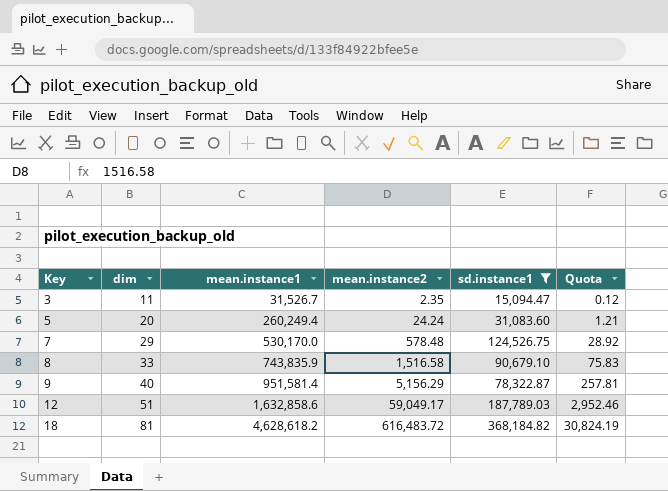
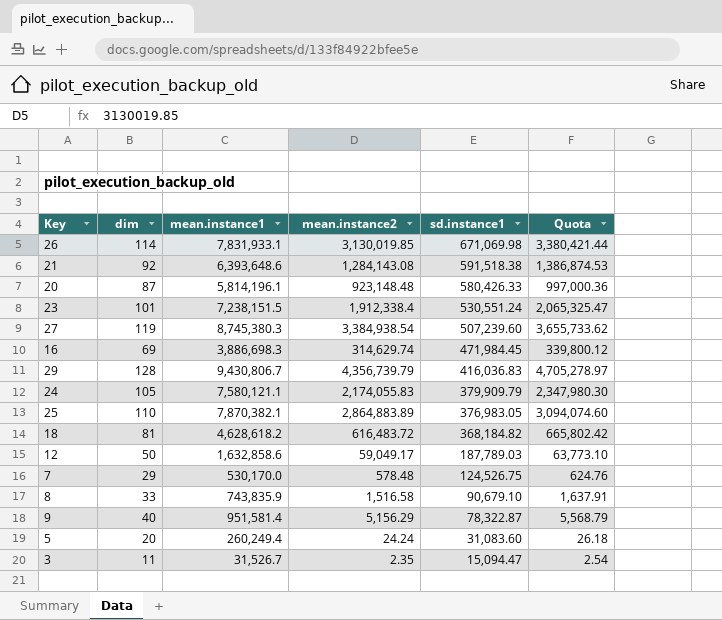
filter: sd.instance1 <= 368,184.82 -> none
row order: Key ascending -> sd.instance1 descending
column Quota | formula: [mean.instance2] * 0.05 -> [mean.instance2] * 1.08
12 | dim: 51 -> 50

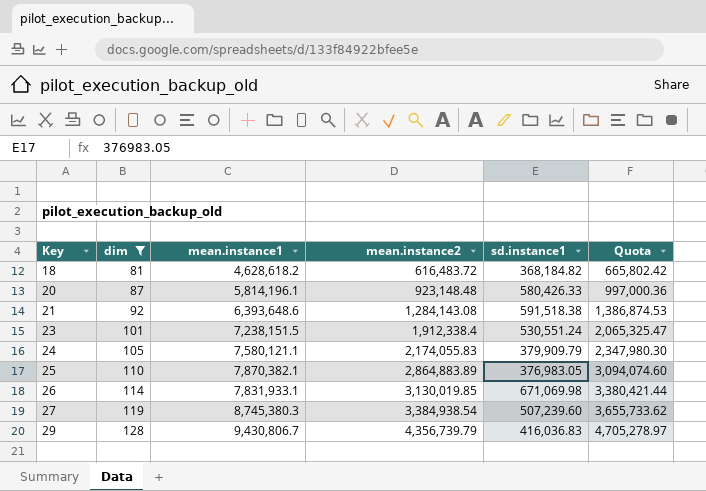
filter: none -> dim >= 81
row order: sd.instance1 descending -> Key ascending

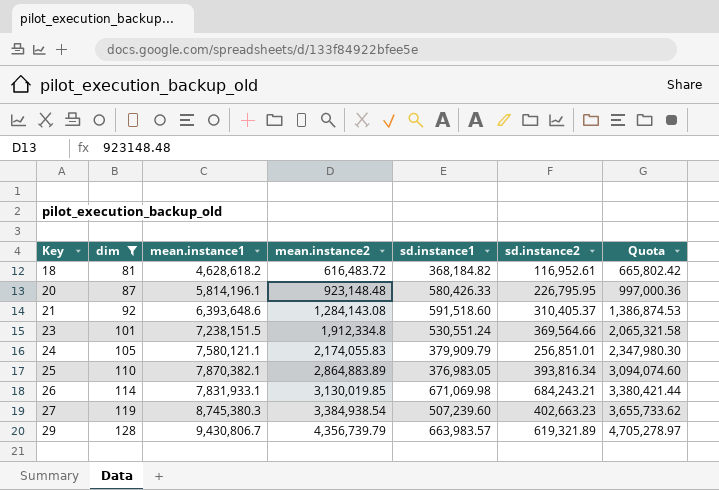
column sd.instance2 | position: none -> 6
21 | sd.instance1: 591,518.38 -> 591,518.60
23 | mean.instance2: 1,912,338.4 -> 1,912,334.8
23 | Quota: 2,065,325.47 -> 2,065,321.58
29 | sd.instance1: 416,036.83 -> 663,983.57

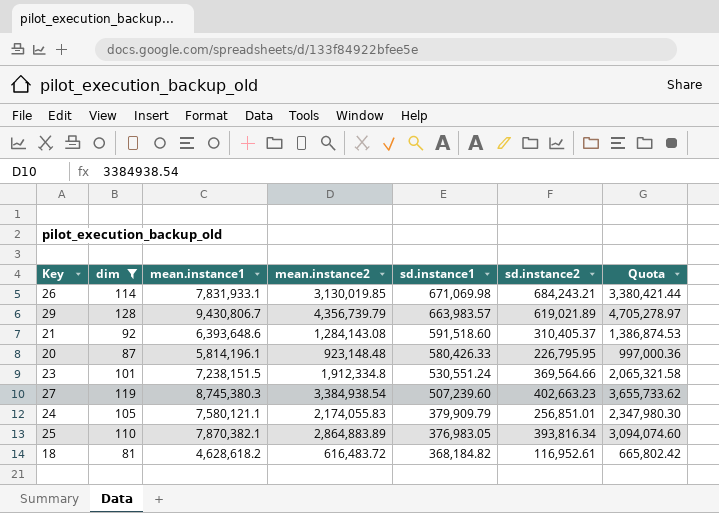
row order: Key ascending -> sd.instance1 descending
29 | sd.instance2: 619,321.89 -> 619,021.89

